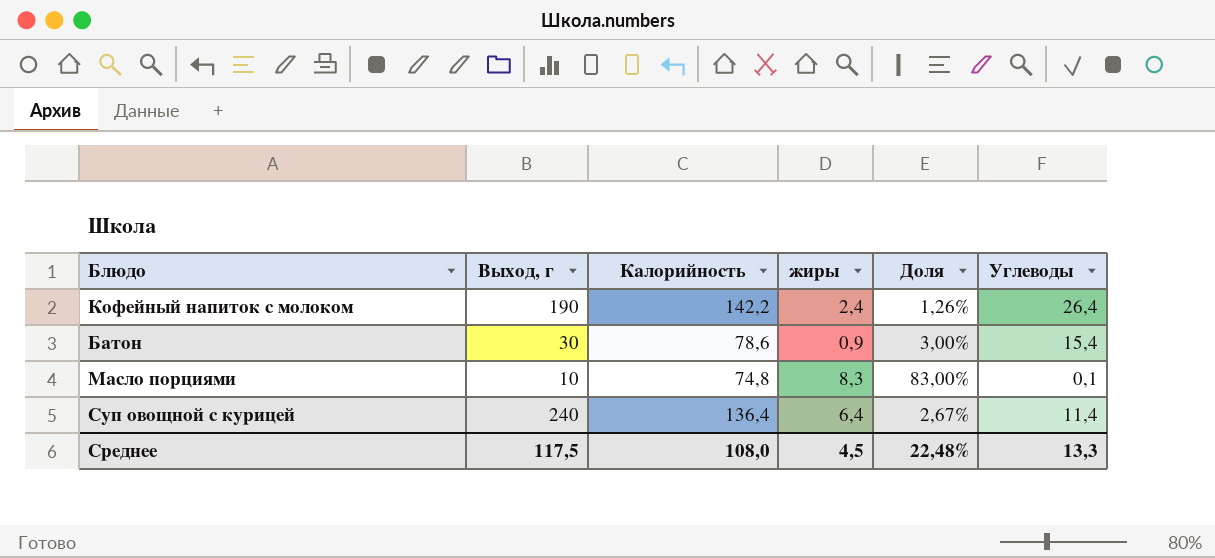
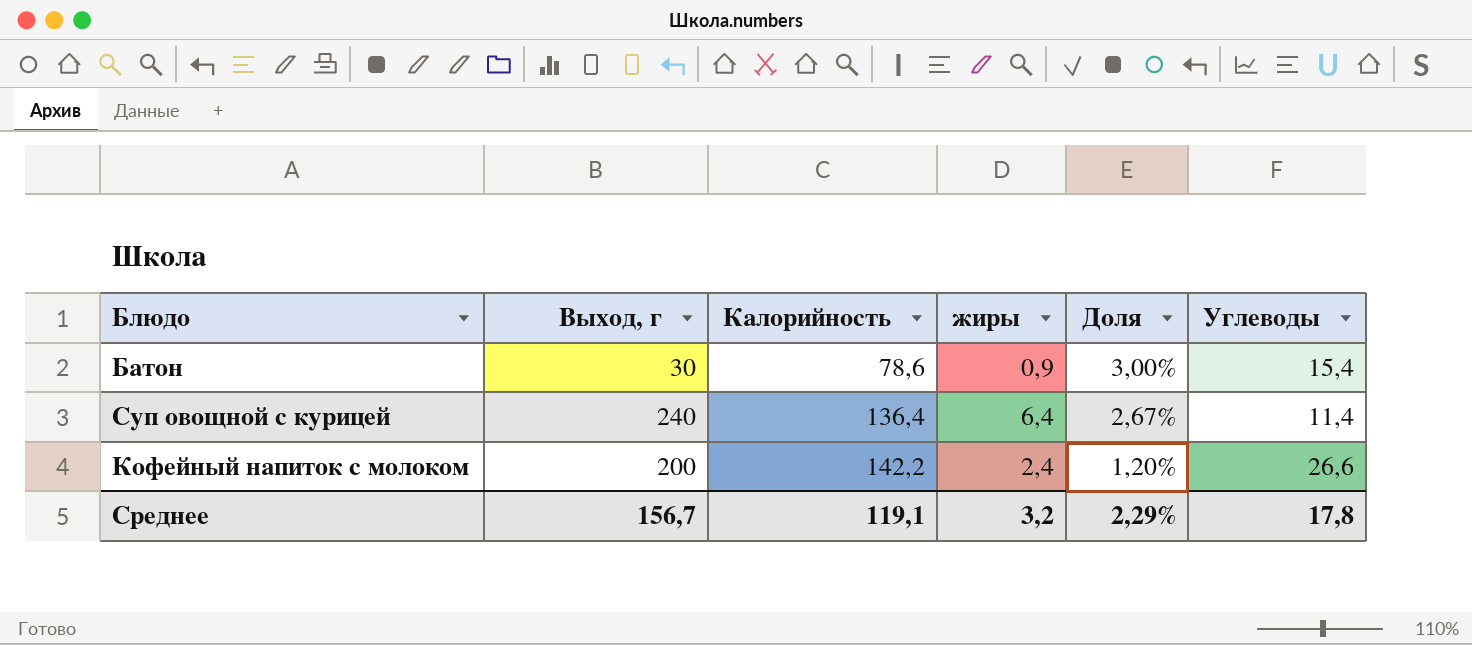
row order: none -> Калорийность ascending
row Масло порциями: 10 | 74,8 | 8,3 | 83,00% | 0,1 -> none
Кофейный напиток с молоком | Выход, г: 190 -> 200
Кофейный напиток с молоком | Доля: 1,26% -> 1,20%
Кофейный напиток с молоком | Углеводы: 26,4 -> 26,6
Среднее | Выход, г: 117,5 -> 156,7
Среднее | Калорийность: 108,0 -> 119,1
Среднее | жиры: 4,5 -> 3,2
Среднее | Доля: 22,48% -> 2,29%
Среднее | Углеводы: 13,3 -> 17,8

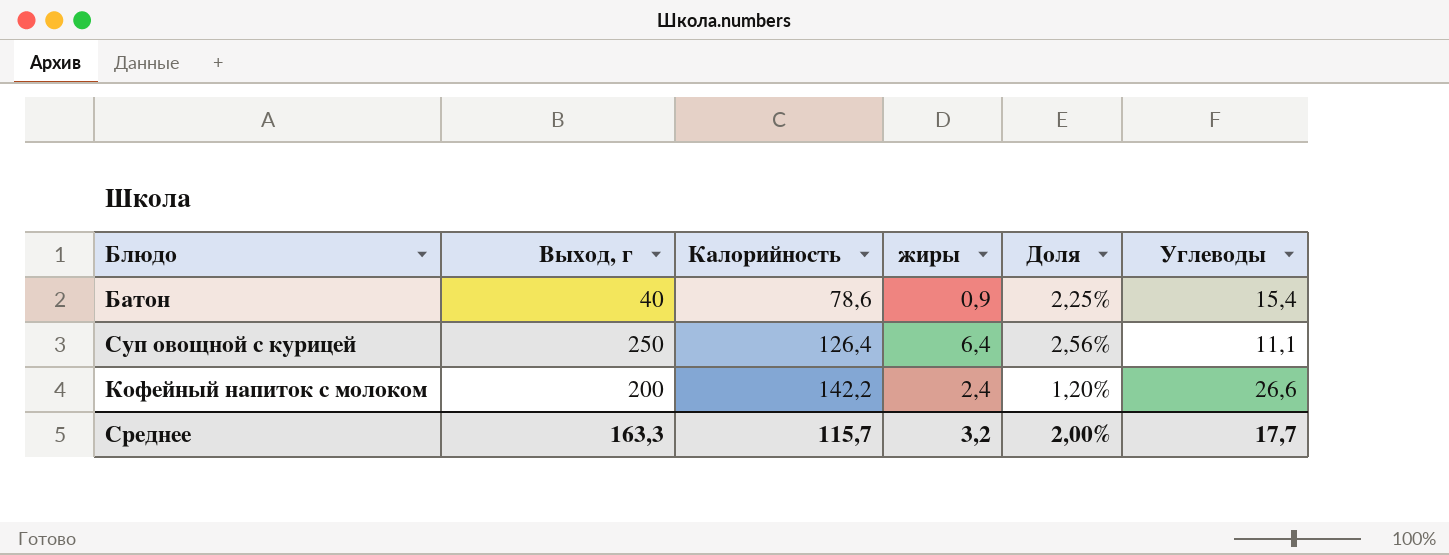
Батон | Выход, г: 30 -> 40
Батон | Доля: 3,00% -> 2,25%
Суп овощной с курицей | Выход, г: 240 -> 250
Суп овощной с курицей | Калорийность: 136,4 -> 126,4
Суп овощной с курицей | Доля: 2,67% -> 2,56%
Суп овощной с курицей | Углеводы: 11,4 -> 11,1
Среднее | Выход, г: 156,7 -> 163,3
Среднее | Калорийность: 119,1 -> 115,7
Среднее | Доля: 2,29% -> 2,00%
Среднее | Углеводы: 17,8 -> 17,7

